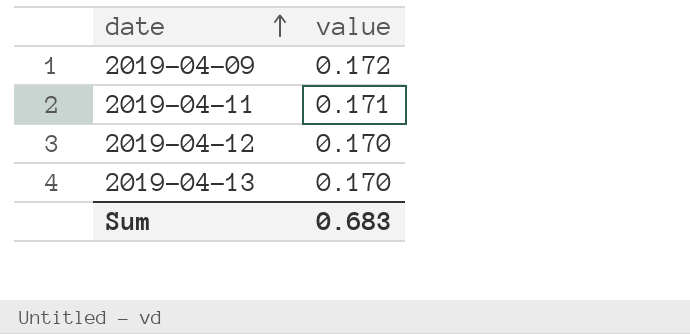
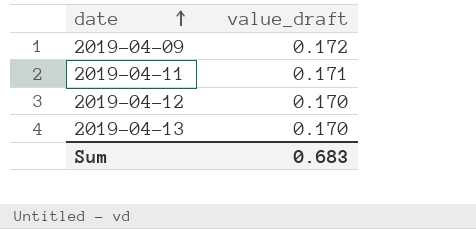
column name: value -> value_draft

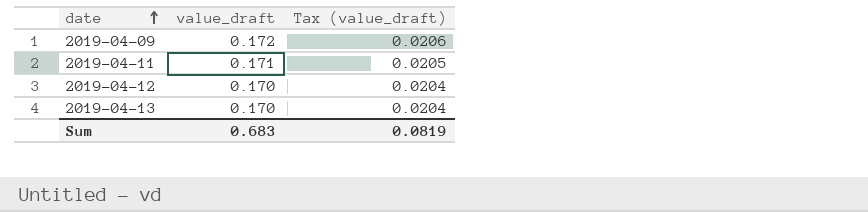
column Tax (value_draft) | formula: none -> [value_draft] * 0.12

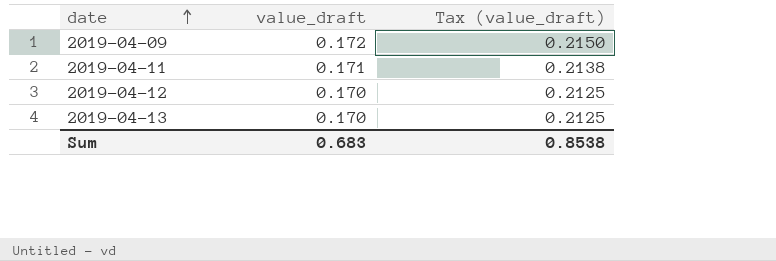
column Tax (value_draft) | formula: [value_draft] * 0.12 -> [value_draft] * 1.25
Sum | Tax (value_draft): 0.0819 -> 0.8538

